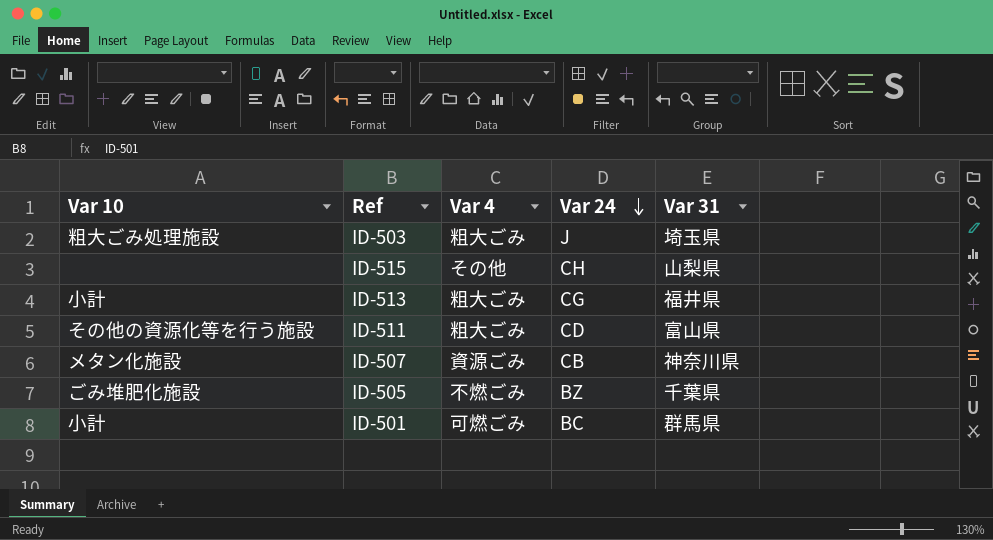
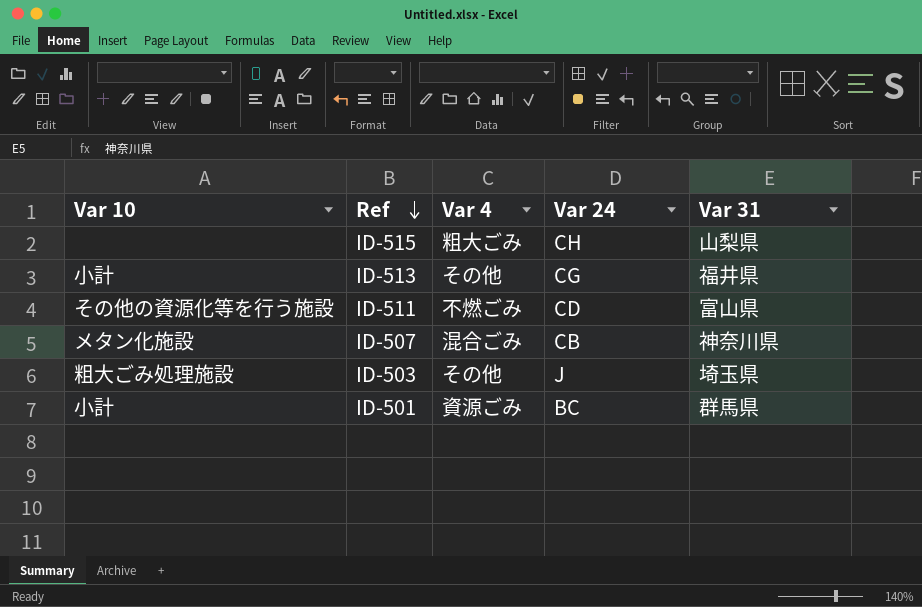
row order: Var 24 descending -> Ref descending
row ID-505: ごみ堆肥化施設 | 不燃ごみ | BZ | 千葉県 -> none
ID-515 | Var 4: その他 -> 粗大ごみ
ID-513 | Var 4: 粗大ごみ -> その他
ID-511 | Var 4: 粗大ごみ -> 不燃ごみ
ID-507 | Var 4: 資源ごみ -> 混合ごみ
ID-503 | Var 4: 粗大ごみ -> その他
ID-501 | Var 4: 可燃ごみ -> 資源ごみ

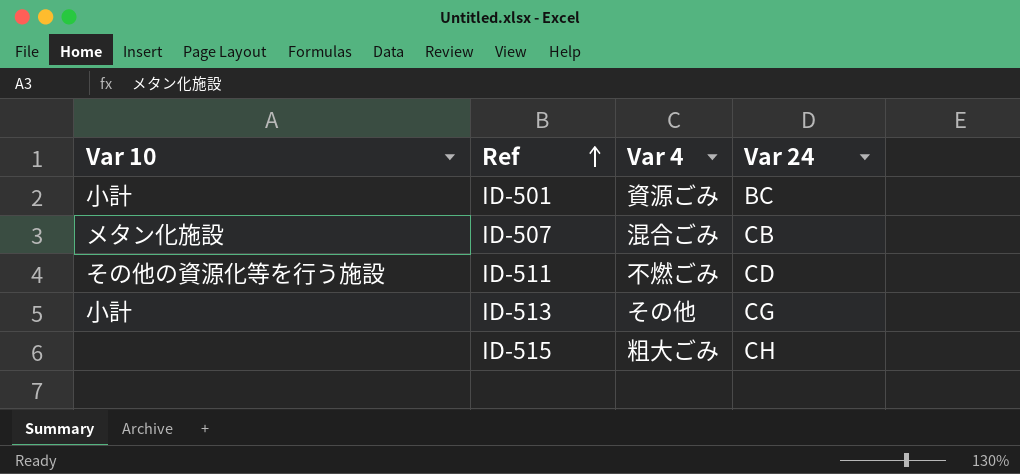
row order: Ref descending -> Ref ascending
column Var 31 | position: 5 -> none
row ID-503: 粗大ごみ処理施設 | その他 | J | 埼玉県 -> none

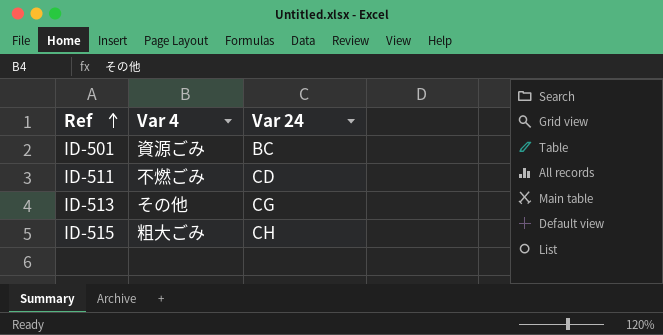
column Var 10 | position: 1 -> none
row ID-507: メタン化施設 | 混合ごみ | CB -> none

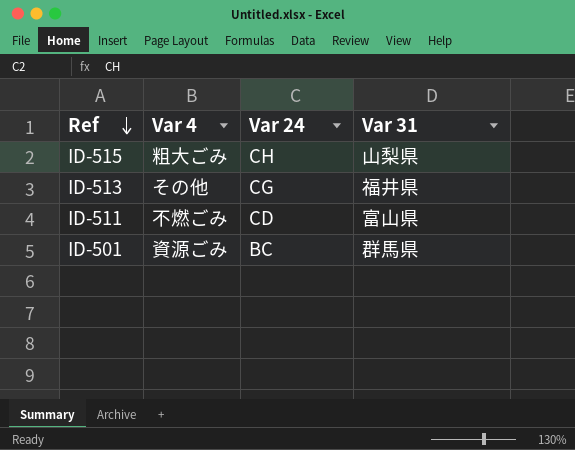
row order: Ref ascending -> Ref descending
column Var 31 | position: none -> 4

